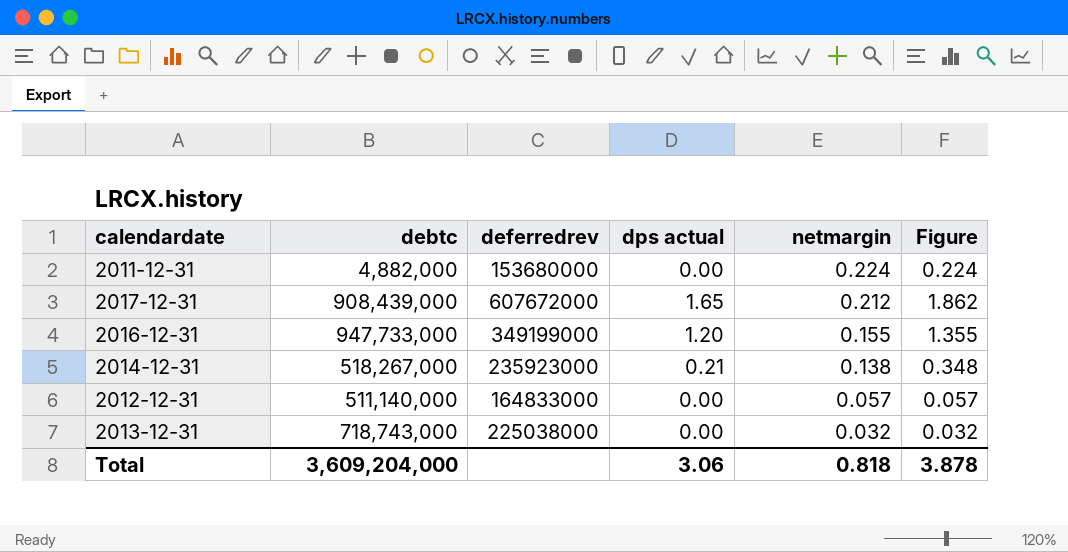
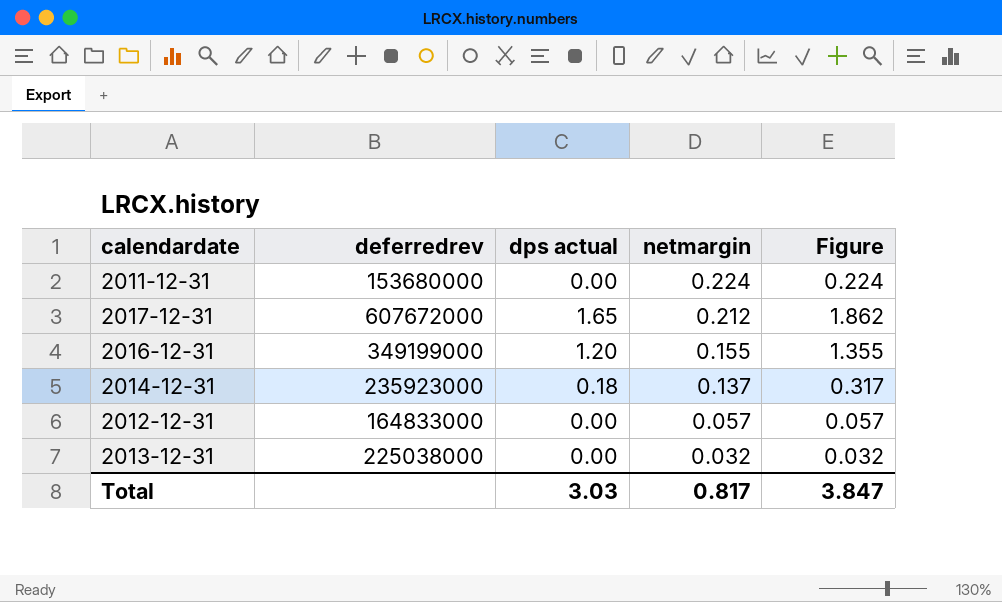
column debtc | position: 2 -> none
2014-12-31 | dps actual: 0.21 -> 0.18
2014-12-31 | netmargin: 0.138 -> 0.137
2014-12-31 | Figure: 0.348 -> 0.317
Total | dps actual: 3.06 -> 3.03
Total | netmargin: 0.818 -> 0.817
Total | Figure: 3.878 -> 3.847

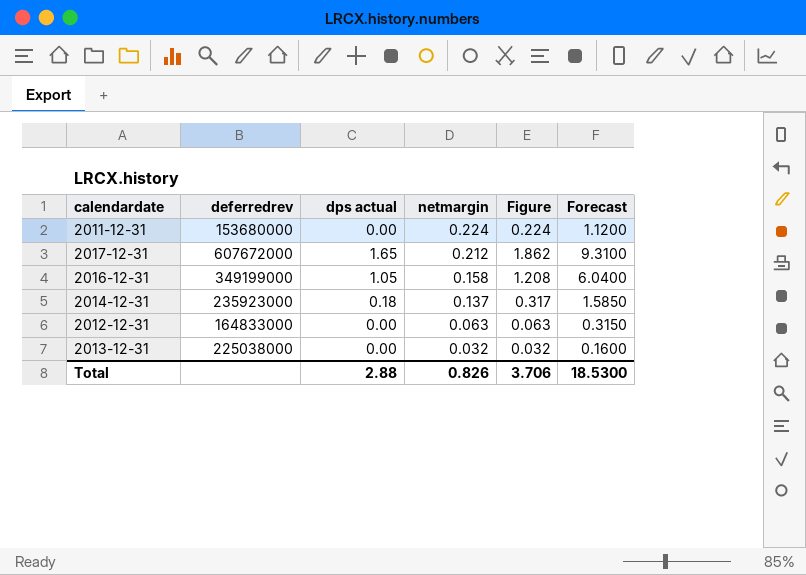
column Forecast | formula: none -> [Figure] * 5
2016-12-31 | dps actual: 1.20 -> 1.05
2016-12-31 | netmargin: 0.155 -> 0.158
2016-12-31 | Figure: 1.355 -> 1.208
2012-12-31 | netmargin: 0.057 -> 0.063
2012-12-31 | Figure: 0.057 -> 0.063
Total | dps actual: 3.03 -> 2.88
Total | netmargin: 0.817 -> 0.826
Total | Figure: 3.847 -> 3.706

